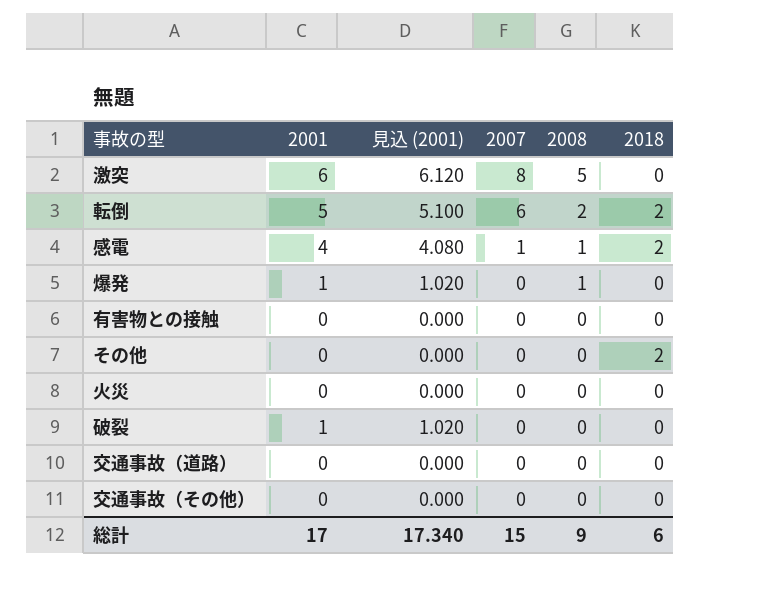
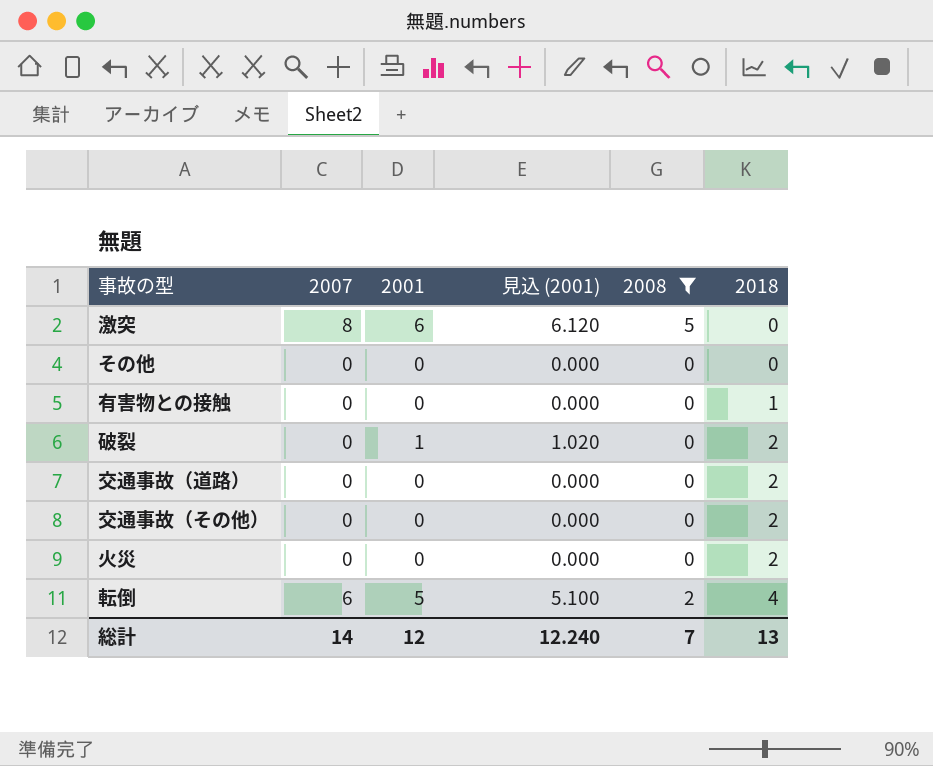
filter: none -> 2008 != 1
row order: 2007 descending -> 2018 ascending
column 2007 | position: 4 -> 2
その他 | 2018: 2 -> 0
有害物との接触 | 2018: 0 -> 1
破裂 | 2018: 0 -> 2
交通事故（道路） | 2018: 0 -> 2
交通事故（その他） | 2018: 0 -> 2
火災 | 2018: 0 -> 2
転倒 | 2018: 2 -> 4
総計 | 2007: 15 -> 14
総計 | 2001: 17 -> 12
総計 | 見込 (2001): 17.340 -> 12.240
総計 | 2008: 9 -> 7
総計 | 2018: 6 -> 13

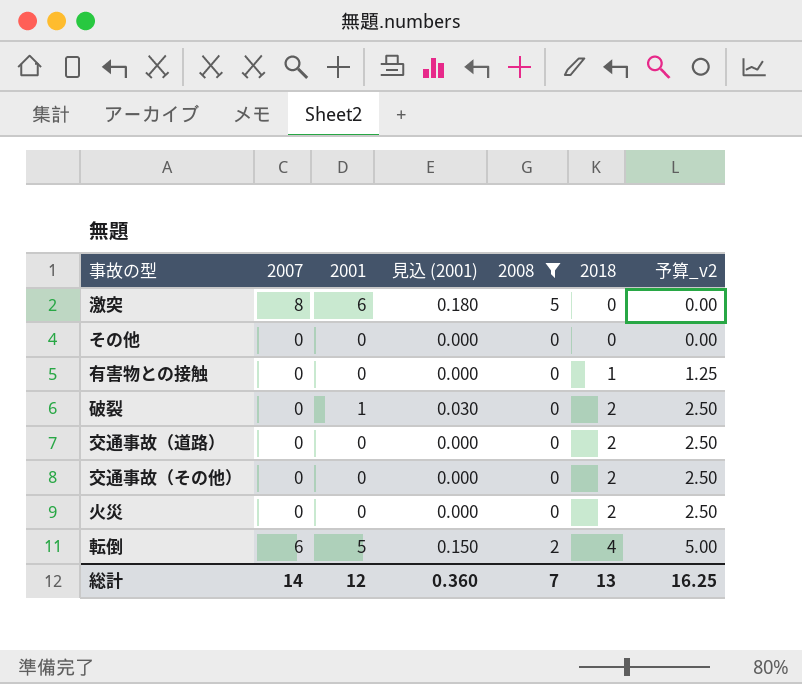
column 見込 (2001) | formula: [2001] * 1.02 -> [2001] * 0.03
column 予算_v2 | formula: none -> [2018] * 1.25
総計 | 見込 (2001): 12.240 -> 0.360

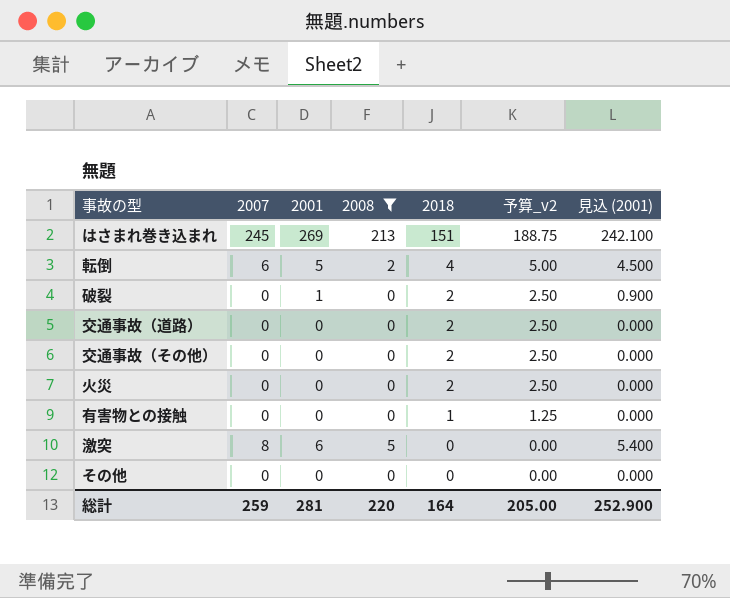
row order: 2018 ascending -> 2018 descending
column 見込 (2001) | formula: [2001] * 0.03 -> [2001] * 0.9
column 見込 (2001) | position: 4 -> 7
row はさまれ巻き込まれ: none -> 245 | 269 | 213 | 151 | 188.75 | 242.100
総計 | 2007: 14 -> 259
総計 | 2001: 12 -> 281
総計 | 2008: 7 -> 220
総計 | 2018: 13 -> 164
総計 | 予算_v2: 16.25 -> 205.00
総計 | 見込 (2001): 0.360 -> 252.900

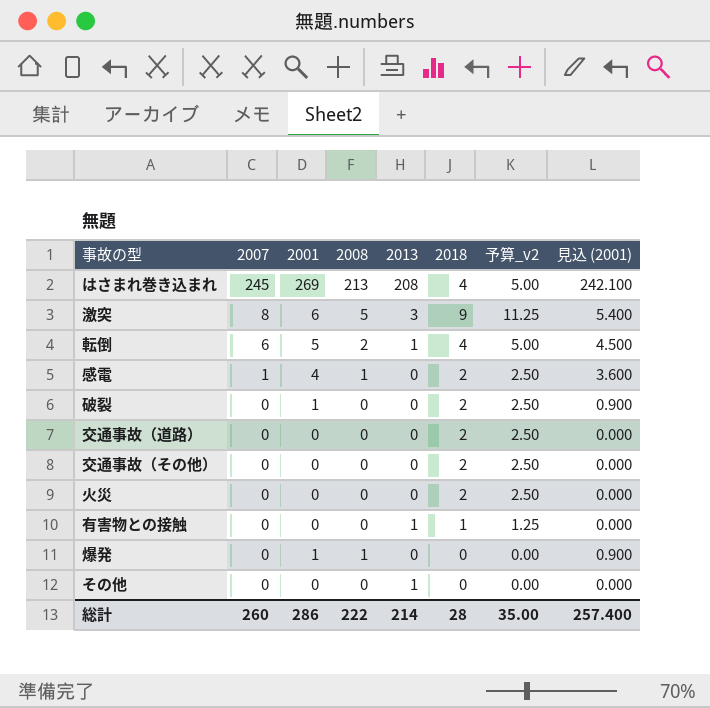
filter: 2008 != 1 -> none
row order: 2018 descending -> 2007 descending
column 2013 | position: none -> 5
はさまれ巻き込まれ | 2018: 151 -> 4
はさまれ巻き込まれ | 予算_v2: 188.75 -> 5.00
激突 | 2018: 0 -> 9
激突 | 予算_v2: 0.00 -> 11.25
総計 | 2007: 259 -> 260
総計 | 2001: 281 -> 286
総計 | 2008: 220 -> 222
総計 | 2018: 164 -> 28
総計 | 予算_v2: 205.00 -> 35.00
総計 | 見込 (2001): 252.900 -> 257.400

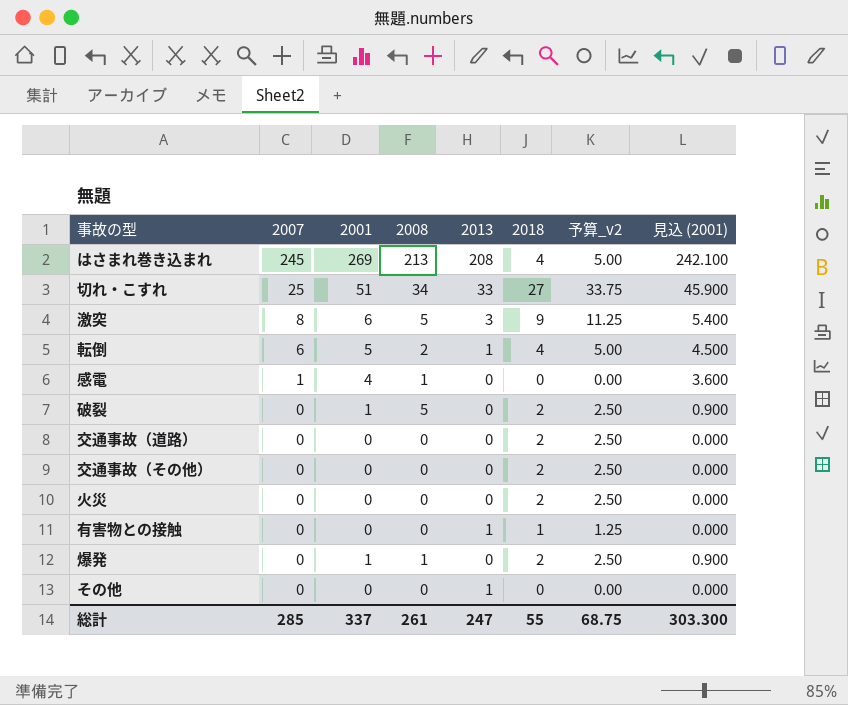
row 切れ・こすれ: none -> 25 | 51 | 34 | 33 | 27 | 33.75 | 45.900
感電 | 2018: 2 -> 0
感電 | 予算_v2: 2.50 -> 0.00
破裂 | 2008: 0 -> 5
爆発 | 2018: 0 -> 2
爆発 | 予算_v2: 0.00 -> 2.50
総計 | 2007: 260 -> 285
総計 | 2001: 286 -> 337
総計 | 2008: 222 -> 261
総計 | 2013: 214 -> 247
総計 | 2018: 28 -> 55
総計 | 予算_v2: 35.00 -> 68.75
総計 | 見込 (2001): 257.400 -> 303.300

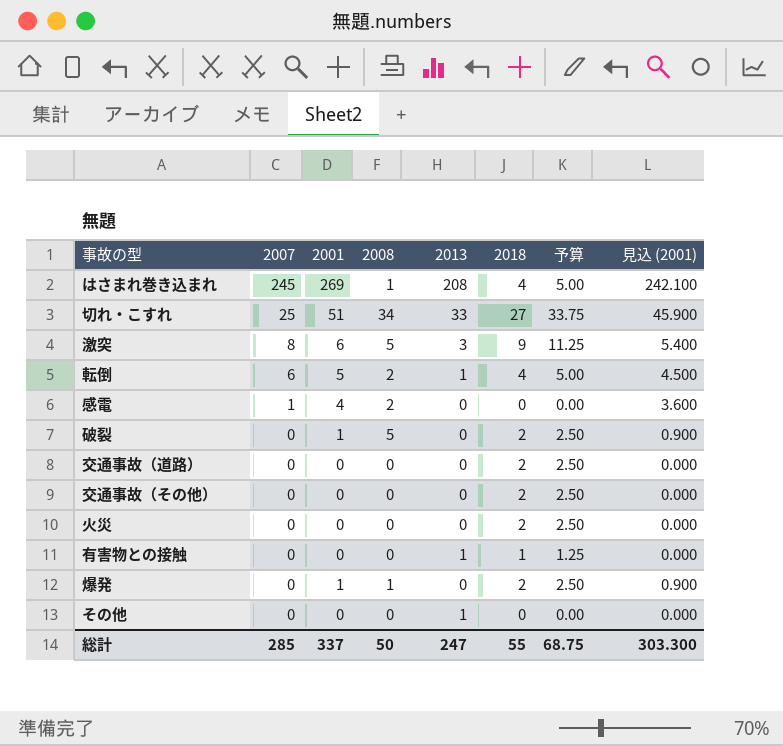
column name: 予算_v2 -> 予算
はさまれ巻き込まれ | 2008: 213 -> 1
感電 | 2008: 1 -> 2
総計 | 2008: 261 -> 50

